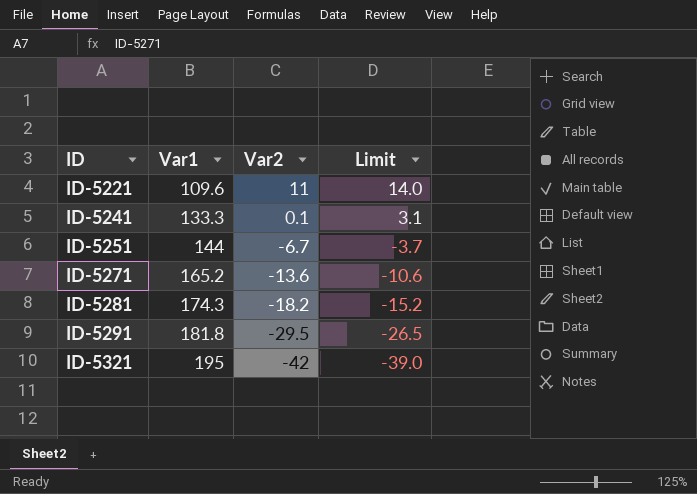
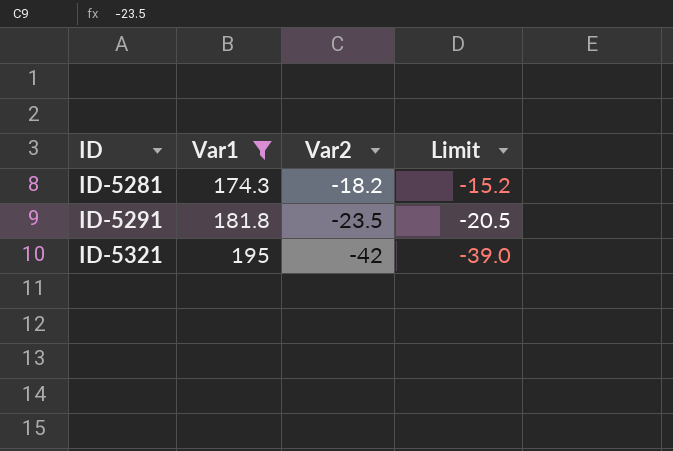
filter: none -> Var1 >= 174.3
ID-5291 | Var2: -29.5 -> -23.5
ID-5291 | Limit: -26.5 -> -20.5

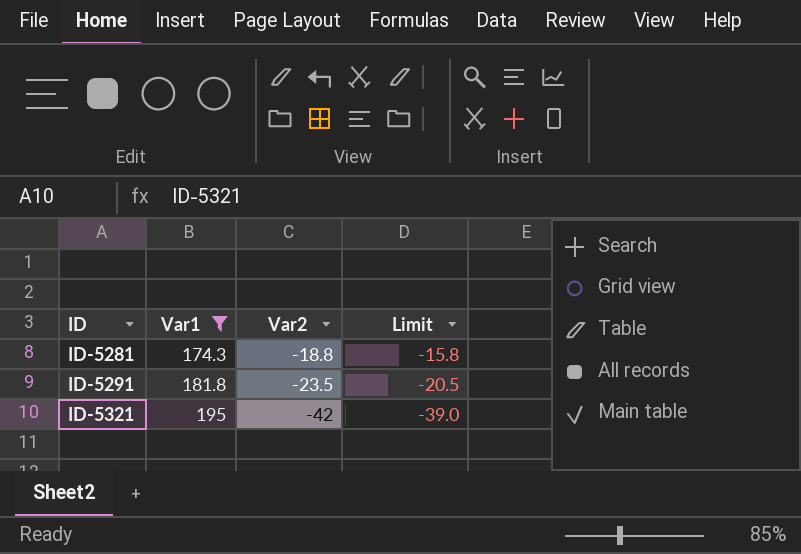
ID-5281 | Var2: -18.2 -> -18.8
ID-5281 | Limit: -15.2 -> -15.8

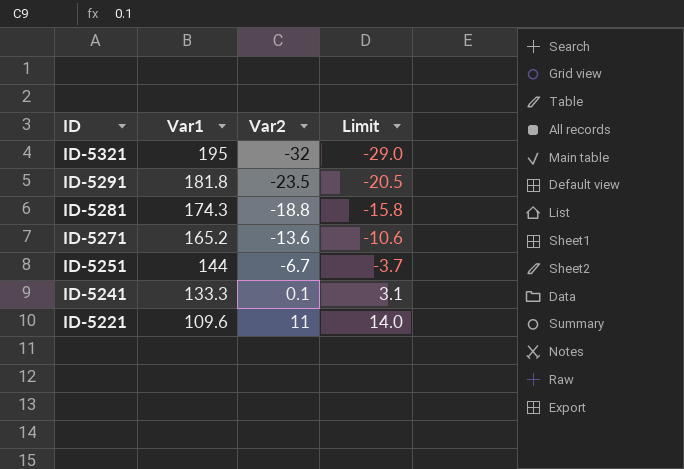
filter: Var1 >= 174.3 -> none
row order: ID ascending -> ID descending
ID-5321 | Var2: -42 -> -32
ID-5321 | Limit: -39.0 -> -29.0

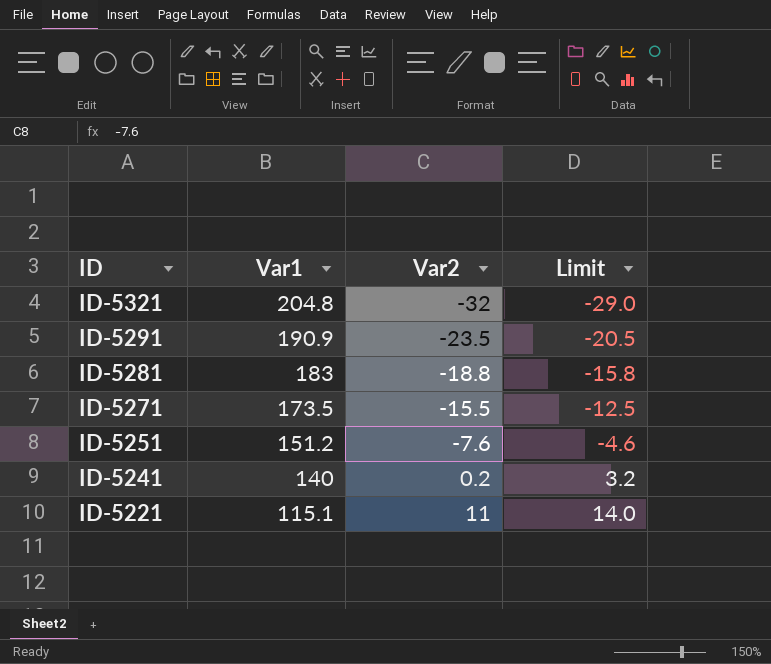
ID-5321 | Var1: 195 -> 204.8
ID-5291 | Var1: 181.8 -> 190.9
ID-5281 | Var1: 174.3 -> 183
ID-5271 | Var1: 165.2 -> 173.5
ID-5271 | Var2: -13.6 -> -15.5
ID-5271 | Limit: -10.6 -> -12.5
ID-5251 | Var1: 144 -> 151.2
ID-5251 | Var2: -6.7 -> -7.6
ID-5251 | Limit: -3.7 -> -4.6
ID-5241 | Var1: 133.3 -> 140
ID-5241 | Var2: 0.1 -> 0.2
ID-5241 | Limit: 3.1 -> 3.2
ID-5221 | Var1: 109.6 -> 115.1

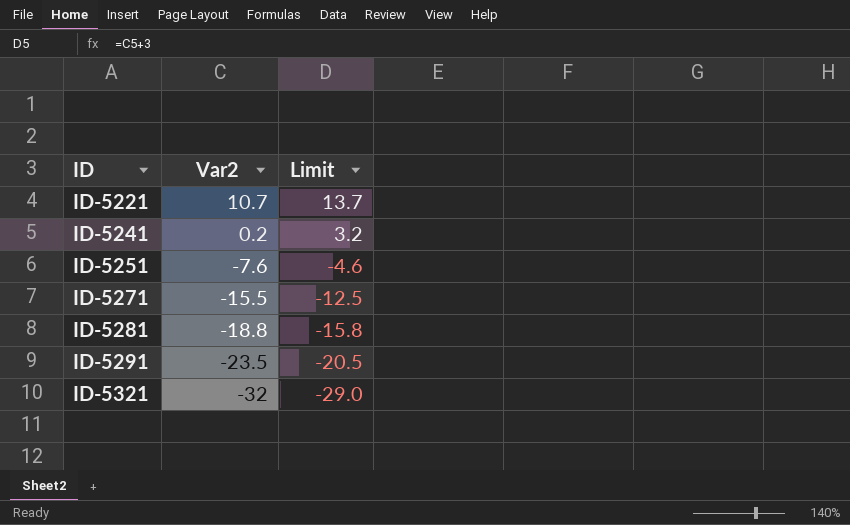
row order: ID descending -> ID ascending
column Var1 | position: 2 -> none
ID-5221 | Var2: 11 -> 10.7
ID-5221 | Limit: 14.0 -> 13.7

